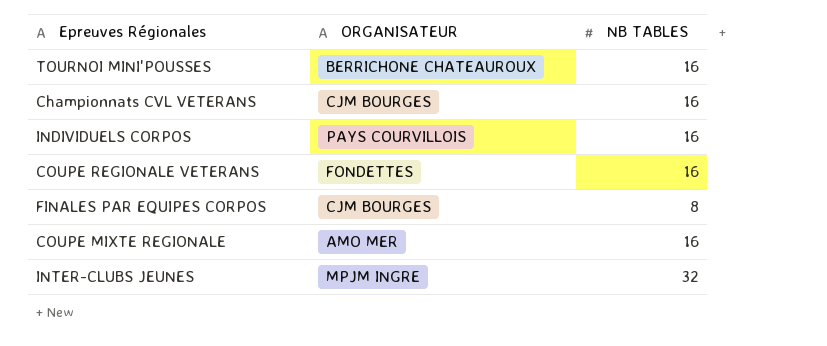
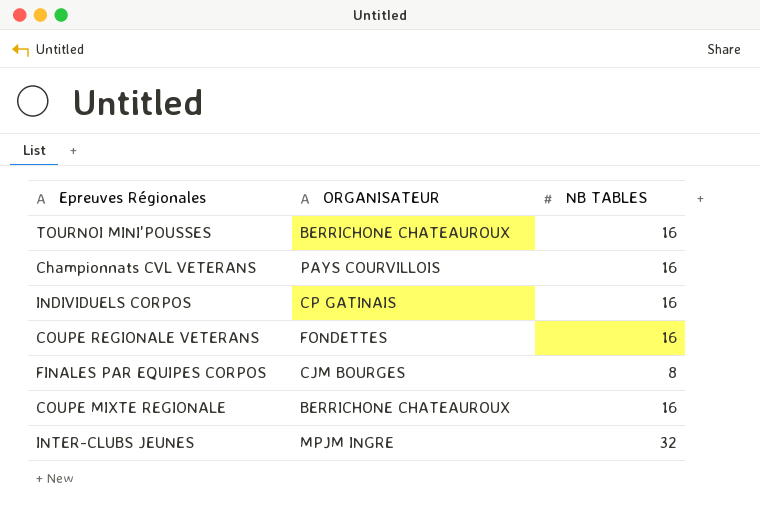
Championnats CVL VETERANS | ORGANISATEUR: CJM BOURGES -> PAYS COURVILLOIS
INDIVIDUELS CORPOS | ORGANISATEUR: PAYS COURVILLOIS -> CP GATINAIS
COUPE MIXTE REGIONALE | ORGANISATEUR: AMO MER -> BERRICHONE CHATEAUROUX

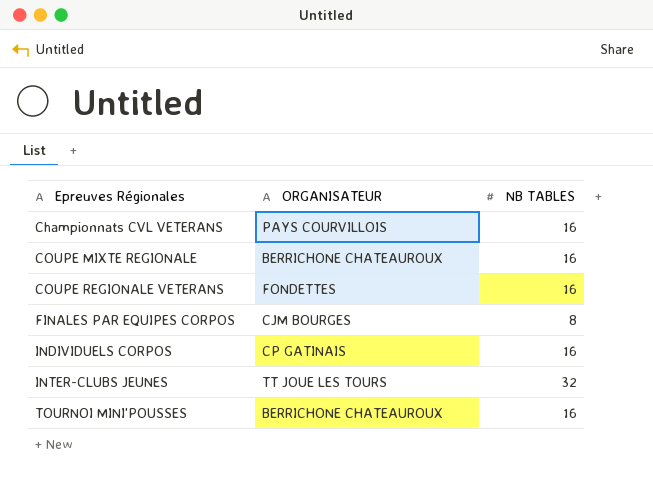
row order: none -> Epreuves Régionales ascending
INTER-CLUBS JEUNES | ORGANISATEUR: MPJM INGRE -> TT JOUE LES TOURS

